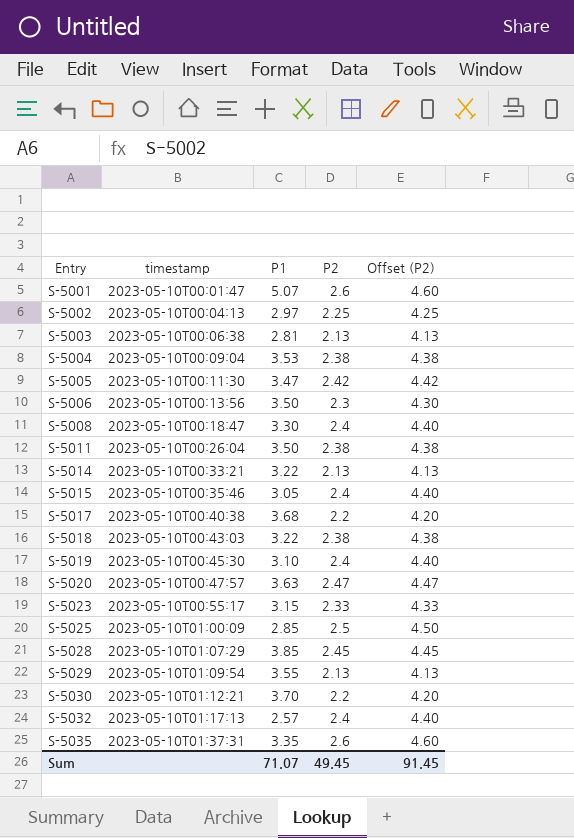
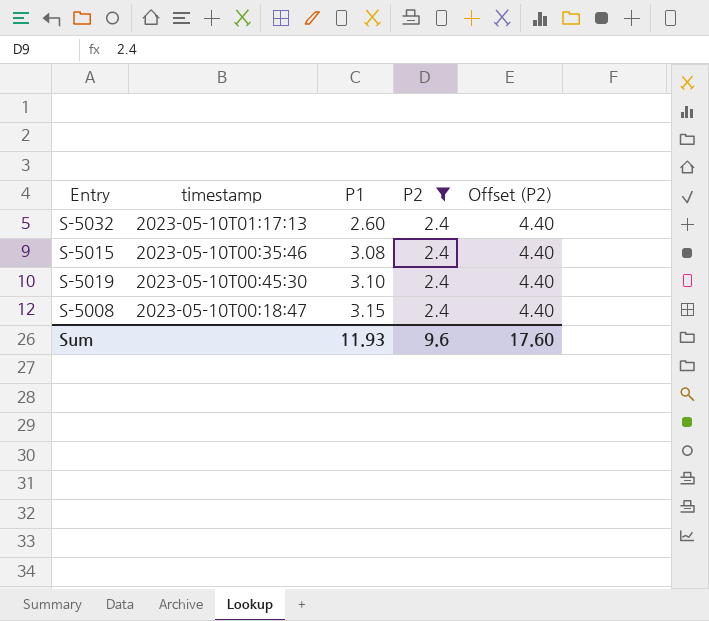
filter: none -> P2 = 2.4
row order: Entry ascending -> P1 ascending
S-5032 | P1: 2.57 -> 2.60
S-5015 | P1: 3.05 -> 3.08
S-5008 | P1: 3.30 -> 3.15
Sum | P1: 71.07 -> 11.93
Sum | P2: 49.45 -> 9.6
Sum | Offset (P2): 91.45 -> 17.60

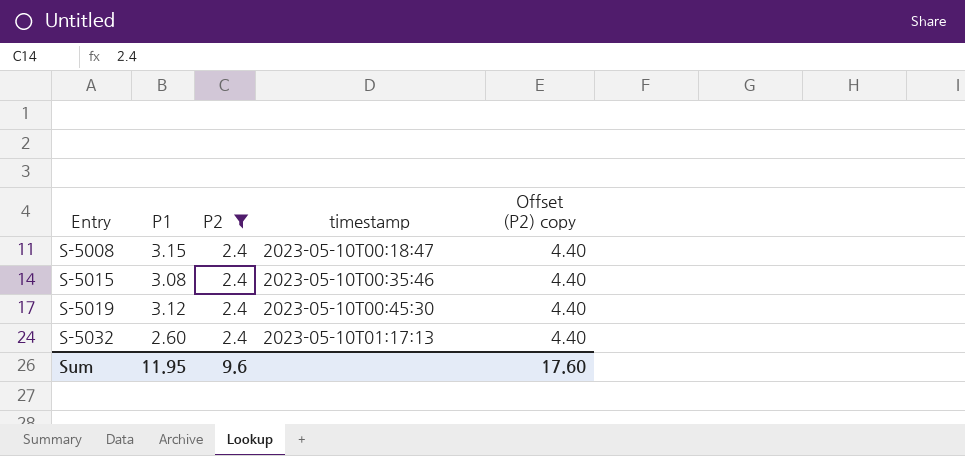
row order: P1 ascending -> Entry ascending
column timestamp | position: 2 -> 4
column name: Offset (P2) -> Offset (P2) copy
S-5019 | P1: 3.10 -> 3.12
Sum | P1: 11.93 -> 11.95

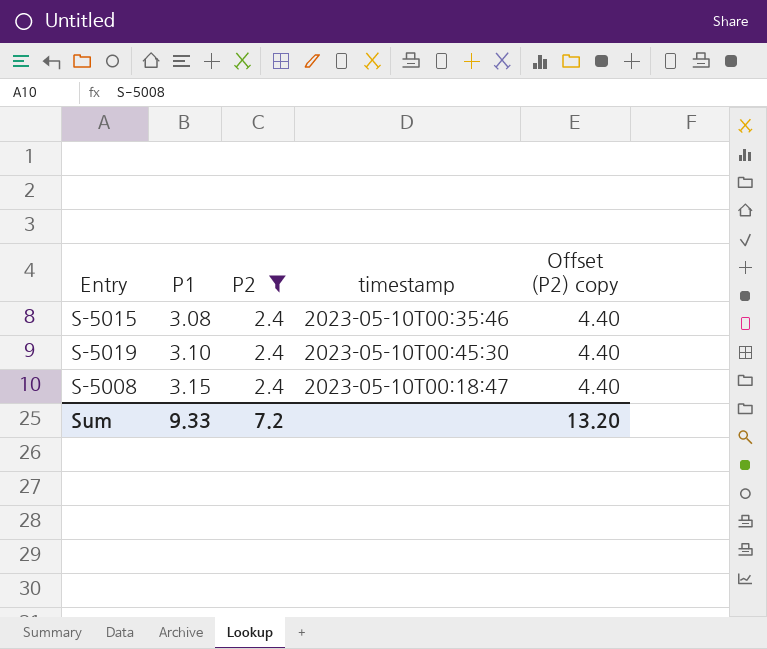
row order: Entry ascending -> P1 ascending
row S-5032: 2.60 | 2.4 | 2023-05-10T01:17:13 | 4.40 -> none
S-5019 | P1: 3.12 -> 3.10
Sum | P1: 11.95 -> 9.33
Sum | P2: 9.6 -> 7.2
Sum | Offset (P2) copy: 17.60 -> 13.20

